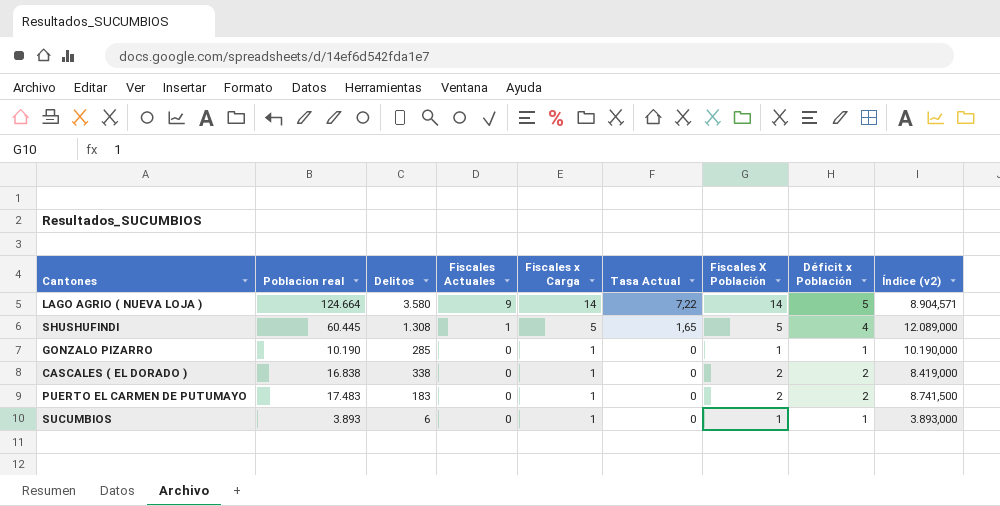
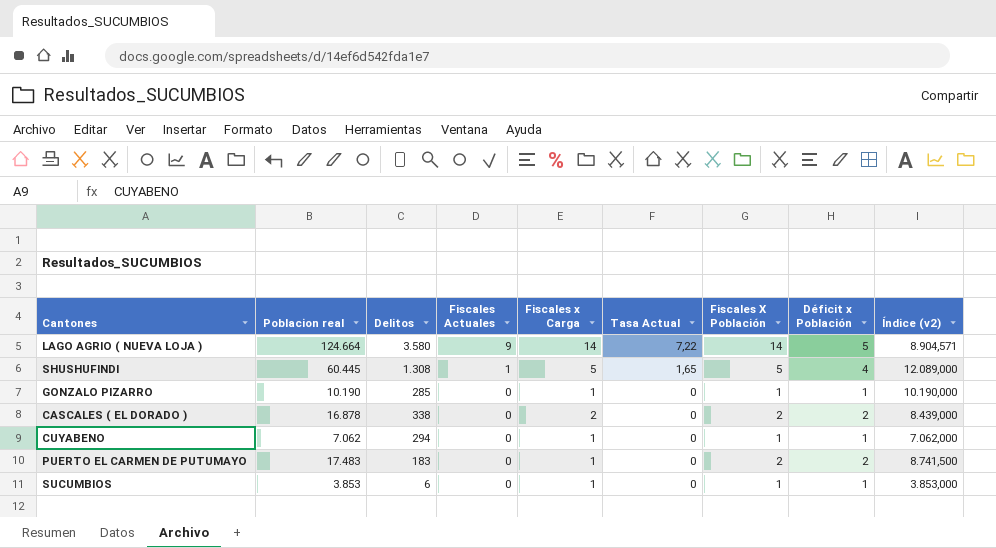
CASCALES ( EL DORADO ) | Poblacion real: 16.838 -> 16.878
CASCALES ( EL DORADO ) | Fiscales x Carga: 1 -> 2
CASCALES ( EL DORADO ) | Índice (v2): 8.419,000 -> 8.439,000
row CUYABENO: none -> 7.062 | 294 | 0 | 1 | 0 | 1 | 1 | 7.062,000
SUCUMBIOS | Poblacion real: 3.893 -> 3.853
SUCUMBIOS | Índice (v2): 3.893,000 -> 3.853,000

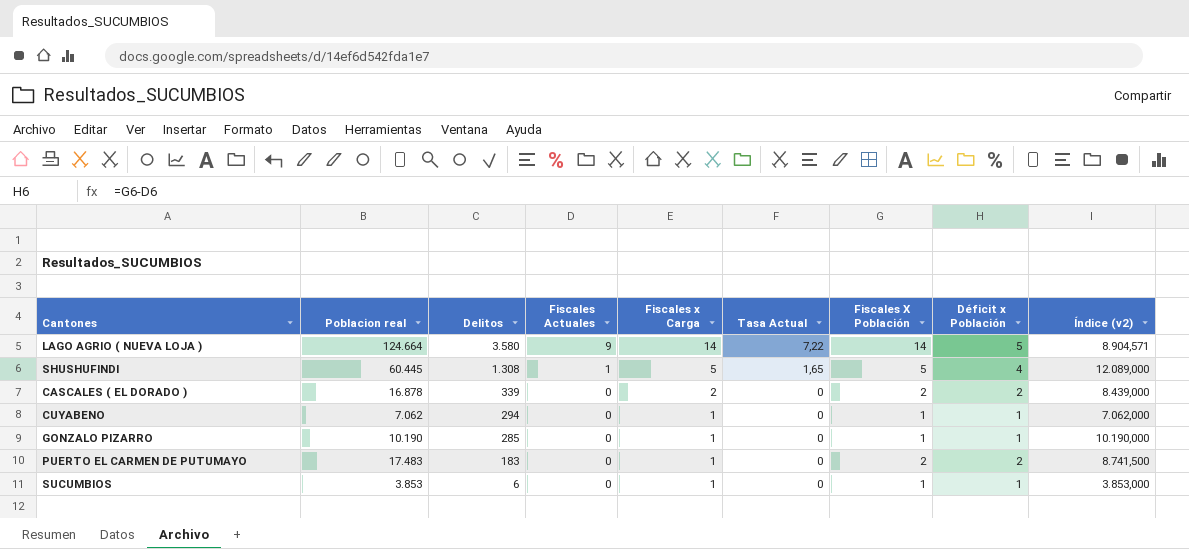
row order: Fiscales Actuales descending -> Delitos descending
CASCALES ( EL DORADO ) | Delitos: 338 -> 339

